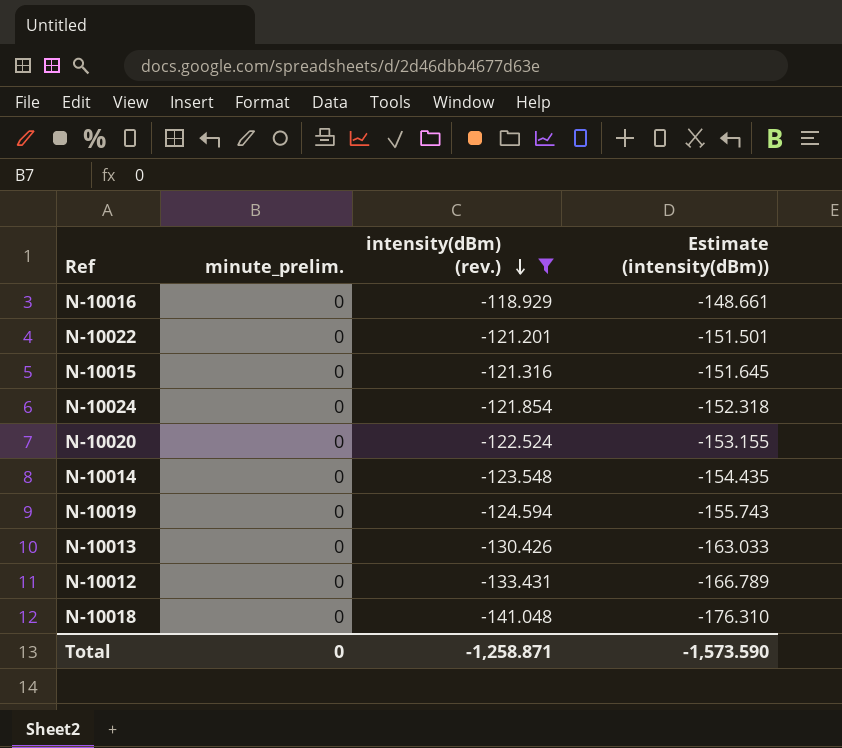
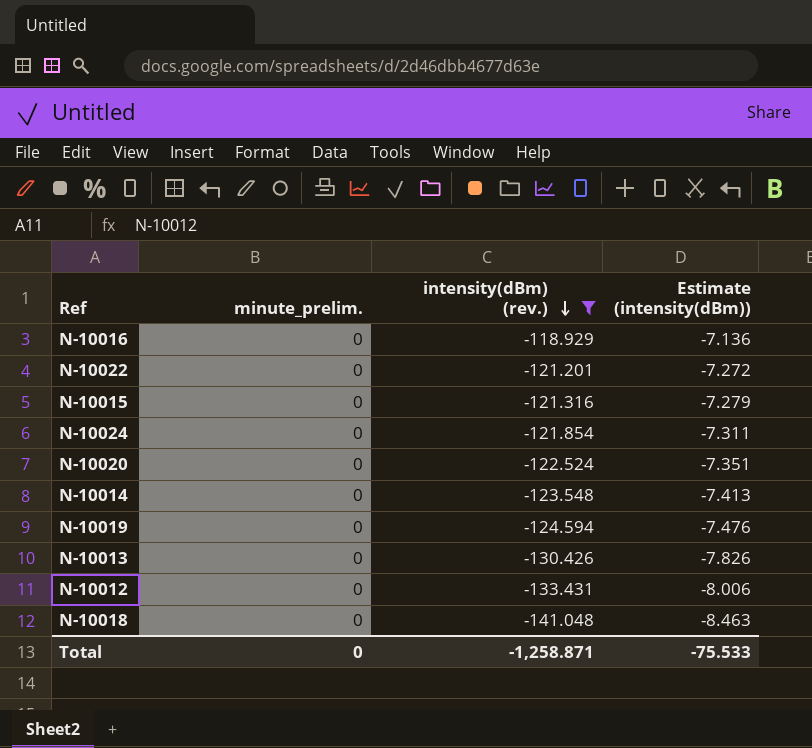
column Estimate (intensity(dBm)) | formula: [intensity(dBm) (rev.)] * 1.25 -> [intensity(dBm) (rev.)] * 0.06
Total | Estimate (intensity(dBm)): -1,573.590 -> -75.533

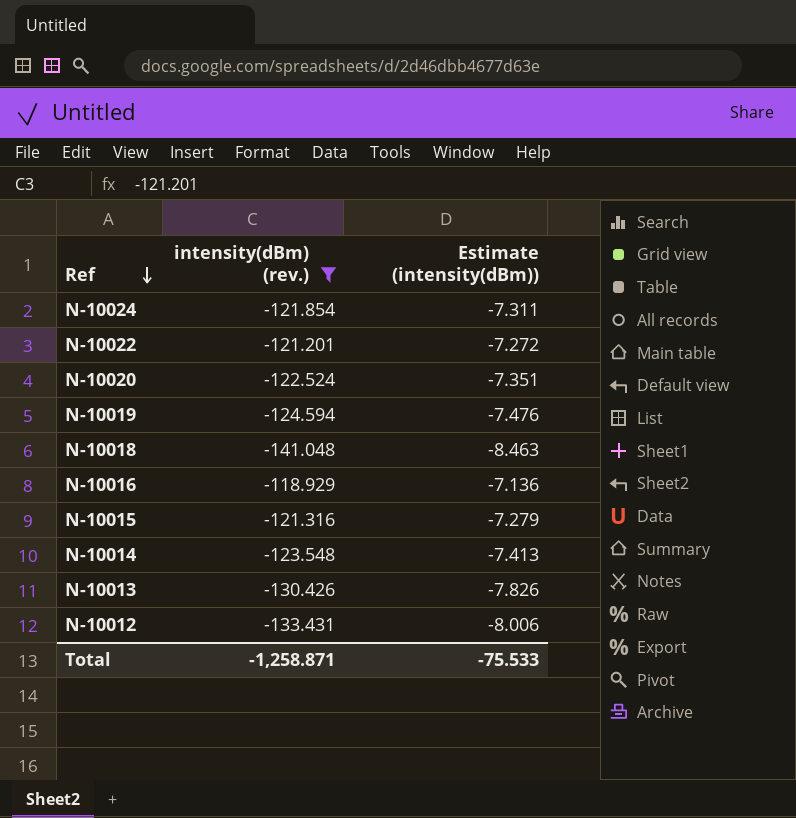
row order: intensity(dBm) (rev.) descending -> Ref descending
column minute_prelim. | position: 2 -> none

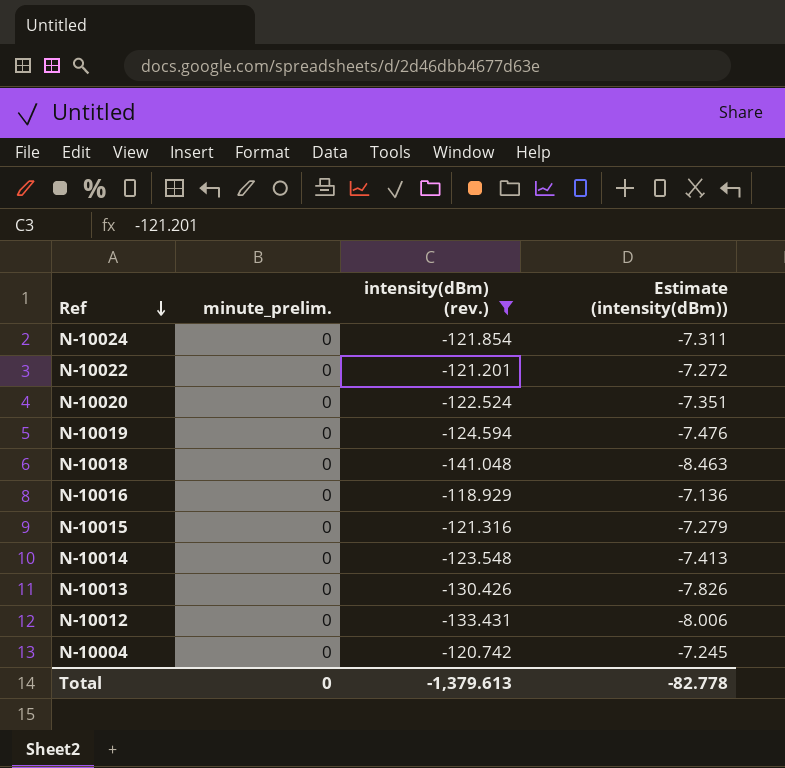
column minute_prelim. | position: none -> 2
row N-10004: none -> 0 | -120.742 | -7.245
Total | intensity(dBm) (rev.): -1,258.871 -> -1,379.613
Total | Estimate (intensity(dBm)): -75.533 -> -82.778

